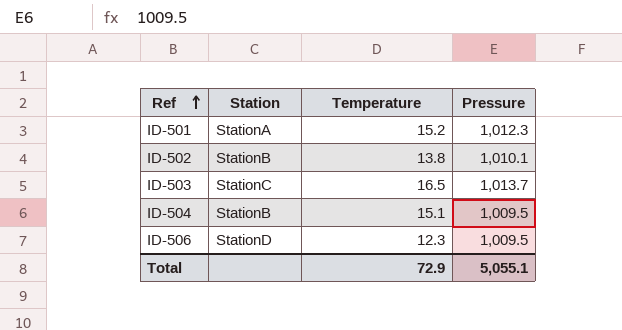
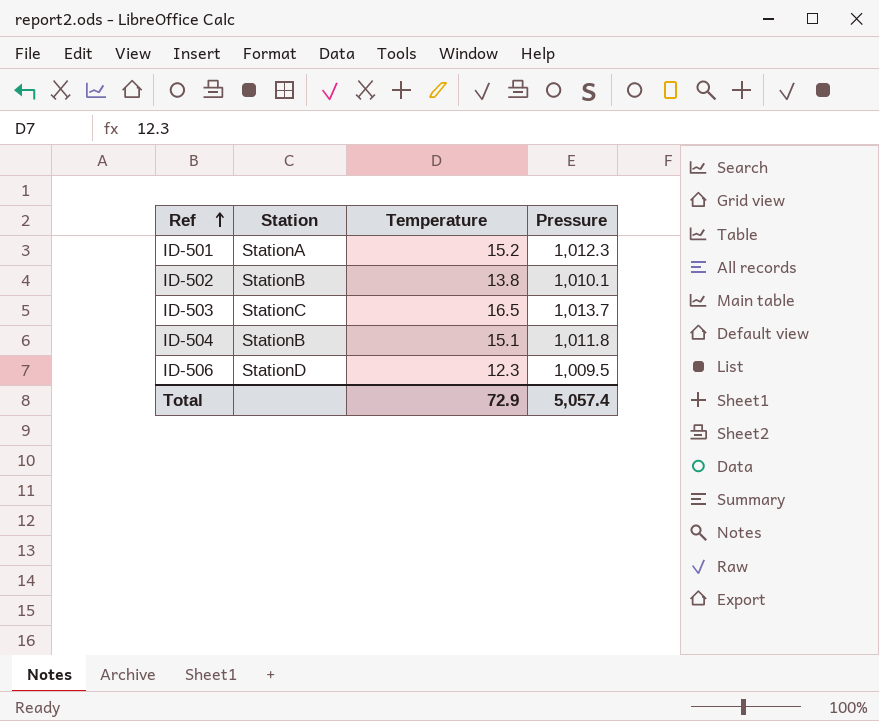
ID-504 | Pressure: 1,009.5 -> 1,011.8
Total | Pressure: 5,055.1 -> 5,057.4

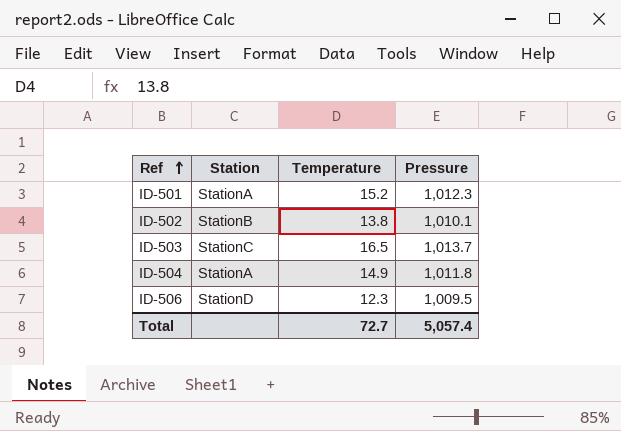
ID-504 | Station: StationB -> StationA
ID-504 | Temperature: 15.1 -> 14.9
Total | Temperature: 72.9 -> 72.7

